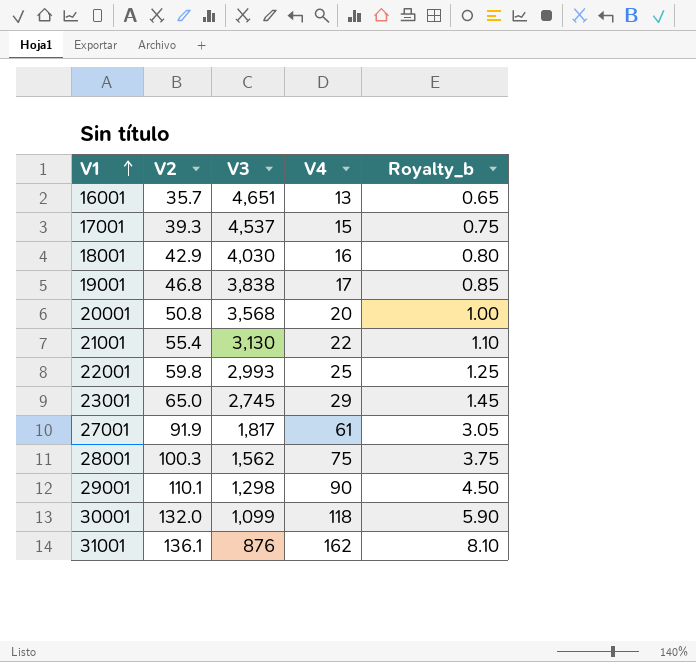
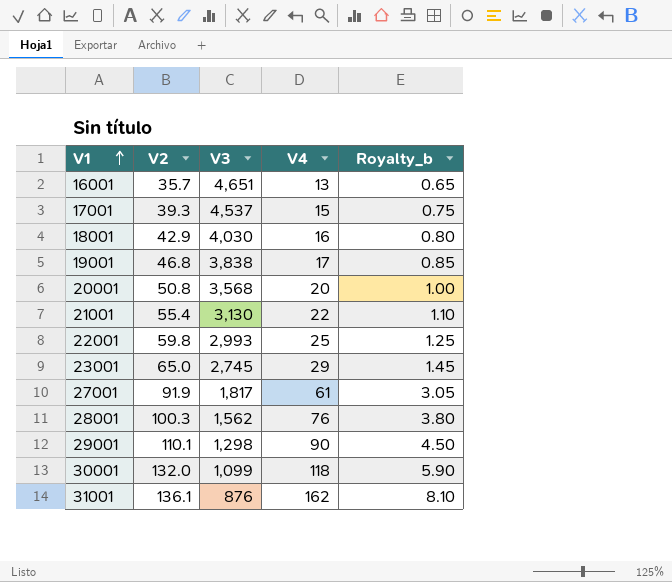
28001 | V4: 75 -> 76
28001 | Royalty_b: 3.75 -> 3.80

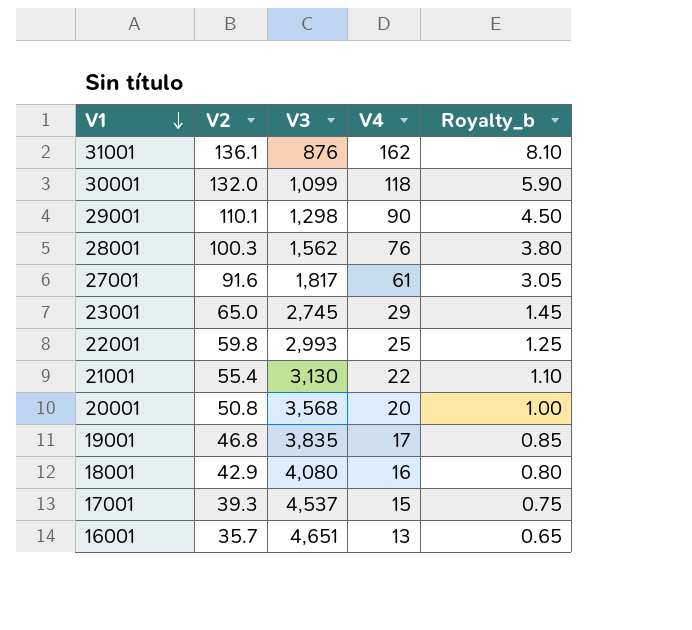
row order: V1 ascending -> V1 descending
27001 | V2: 91.9 -> 91.6
19001 | V3: 3,838 -> 3,835
18001 | V3: 4,030 -> 4,080

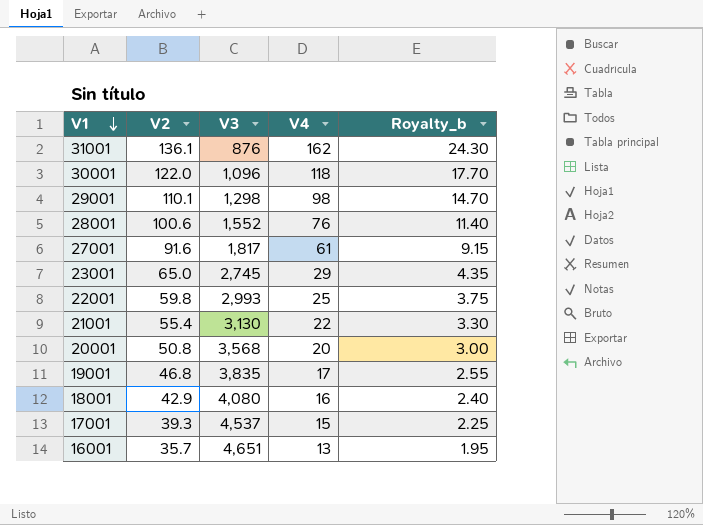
column Royalty_b | formula: [V4] * 0.05 -> [V4] * 0.15
30001 | V2: 132.0 -> 122.0
30001 | V3: 1,099 -> 1,096
29001 | V4: 90 -> 98
28001 | V2: 100.3 -> 100.6
28001 | V3: 1,562 -> 1,552

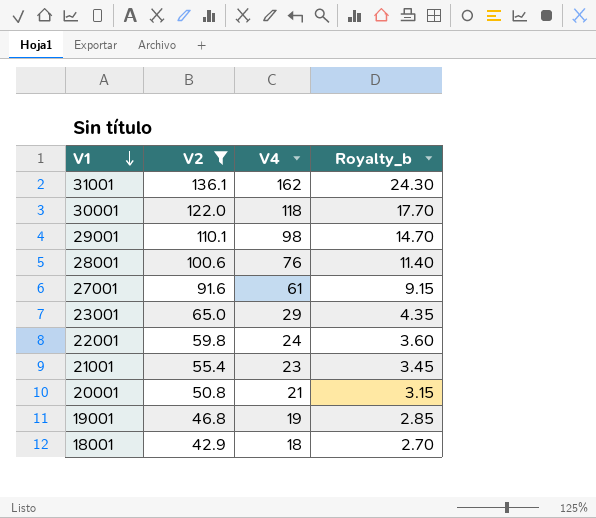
filter: none -> V2 >= 42.9
column V3 | position: 3 -> none
22001 | V4: 25 -> 24
22001 | Royalty_b: 3.75 -> 3.60
21001 | V4: 22 -> 23
21001 | Royalty_b: 3.30 -> 3.45
20001 | V4: 20 -> 21
20001 | Royalty_b: 3.00 -> 3.15
19001 | V4: 17 -> 19
19001 | Royalty_b: 2.55 -> 2.85
18001 | V4: 16 -> 18
18001 | Royalty_b: 2.40 -> 2.70

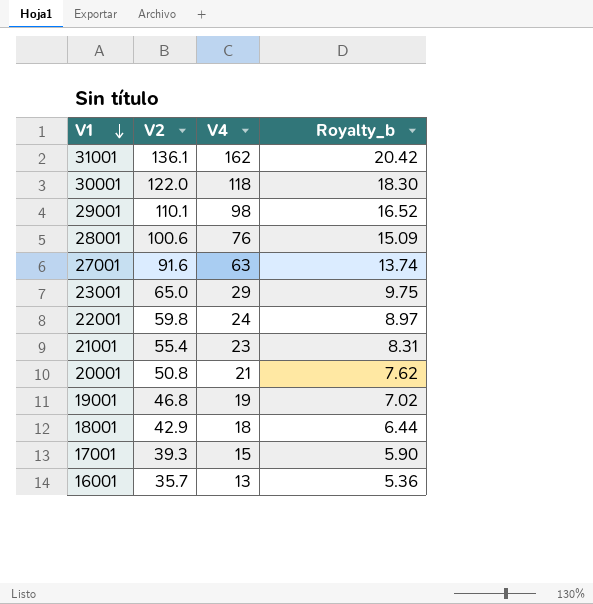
filter: V2 >= 42.9 -> none
column Royalty_b | formula: [V4] * 0.15 -> [V2] * 0.15
27001 | V4: 61 -> 63

